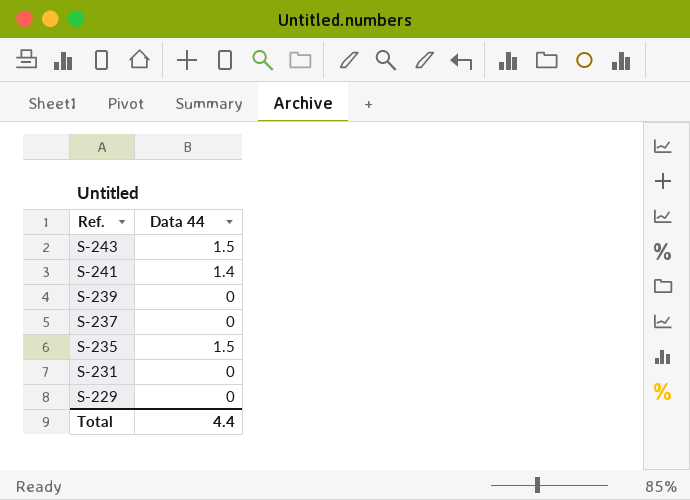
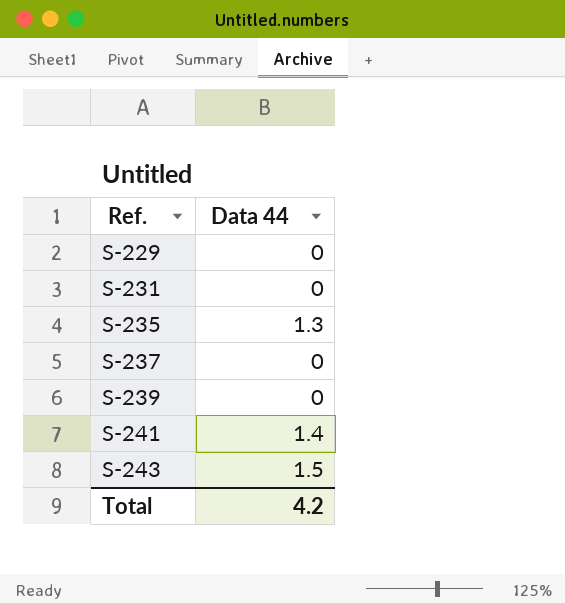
row order: Ref. descending -> Ref. ascending
S-235 | Data 44: 1.5 -> 1.3
Total | Data 44: 4.4 -> 4.2

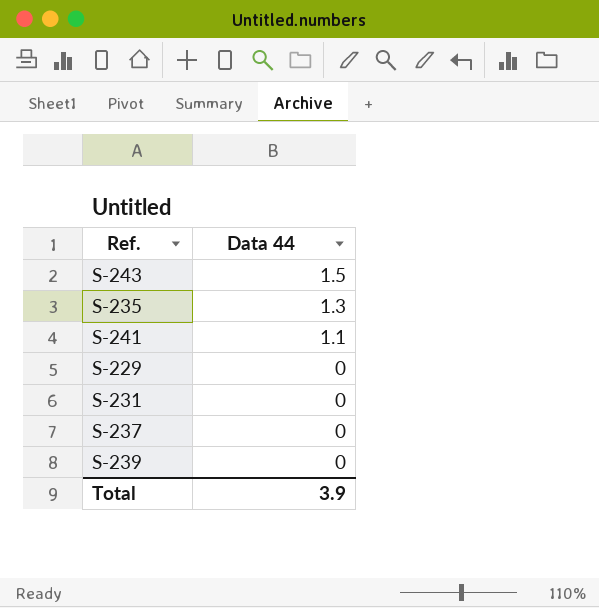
row order: Ref. ascending -> Data 44 descending
S-241 | Data 44: 1.4 -> 1.1
Total | Data 44: 4.2 -> 3.9

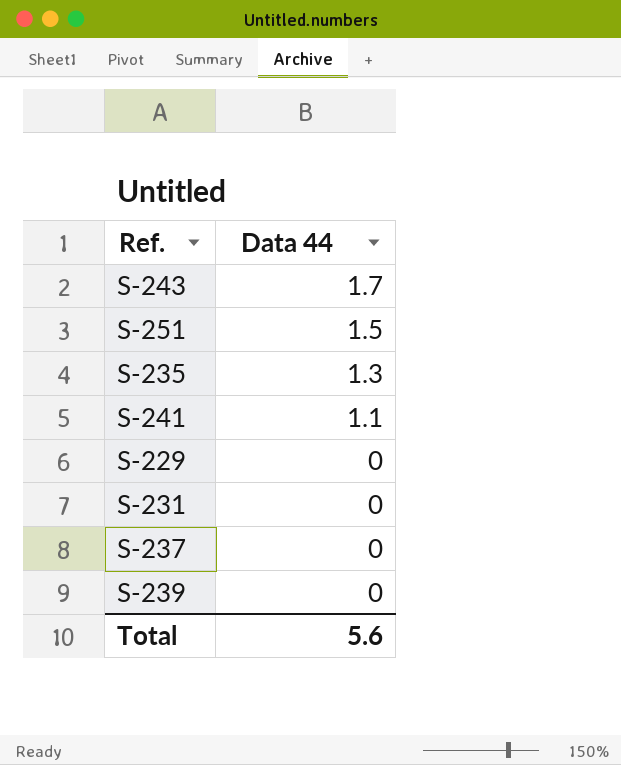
S-243 | Data 44: 1.5 -> 1.7
row S-251: none -> 1.5
Total | Data 44: 3.9 -> 5.6

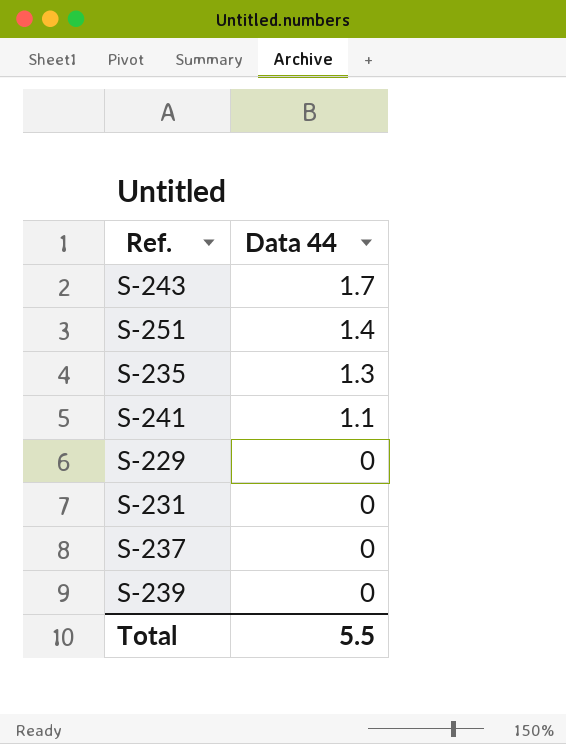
S-251 | Data 44: 1.5 -> 1.4
Total | Data 44: 5.6 -> 5.5

